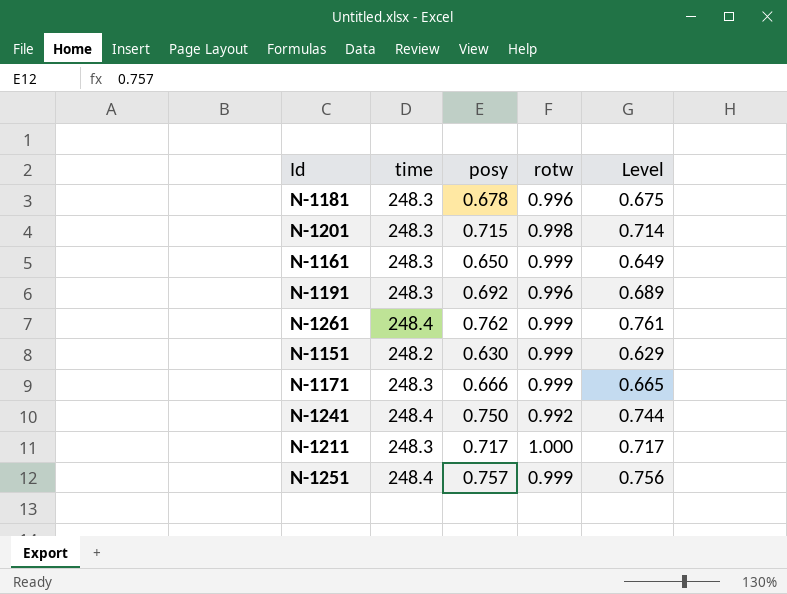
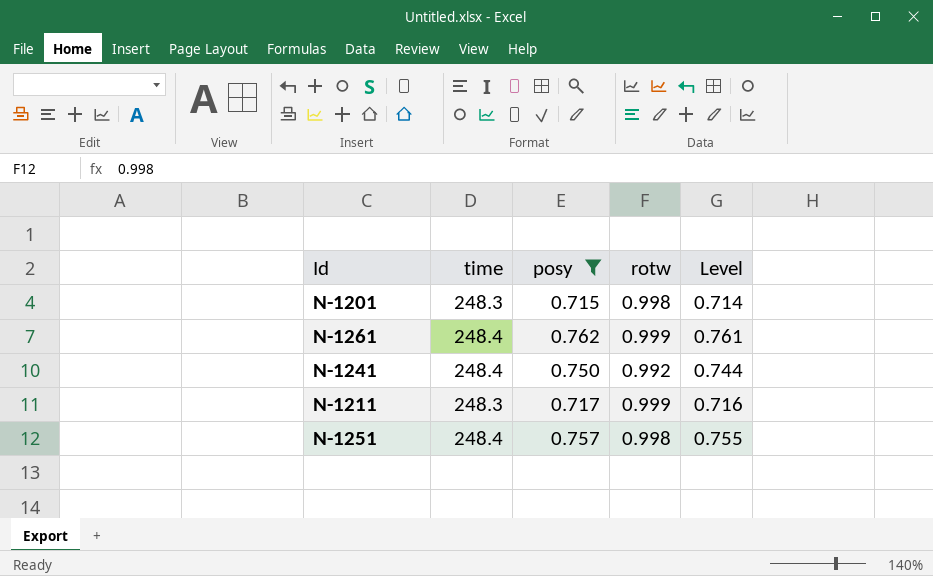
filter: none -> posy >= 0.715
N-1211 | rotw: 1.000 -> 0.999
N-1211 | Level: 0.717 -> 0.716
N-1251 | rotw: 0.999 -> 0.998
N-1251 | Level: 0.756 -> 0.755

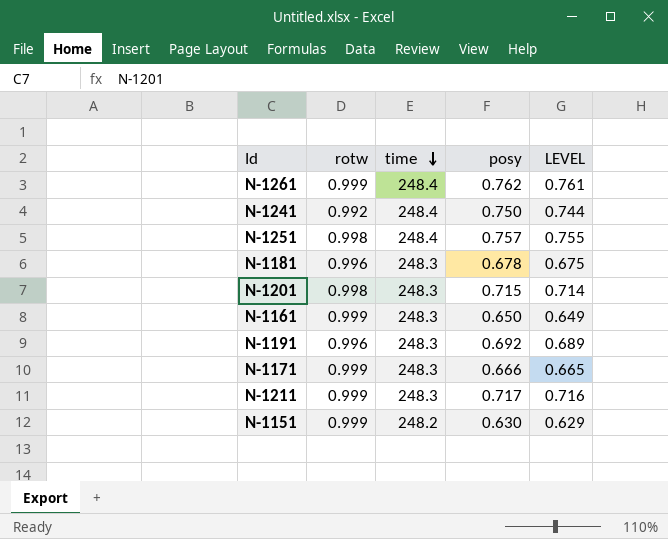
filter: posy >= 0.715 -> none
row order: none -> time descending
column rotw | position: 4 -> 2
column name: Level -> LEVEL

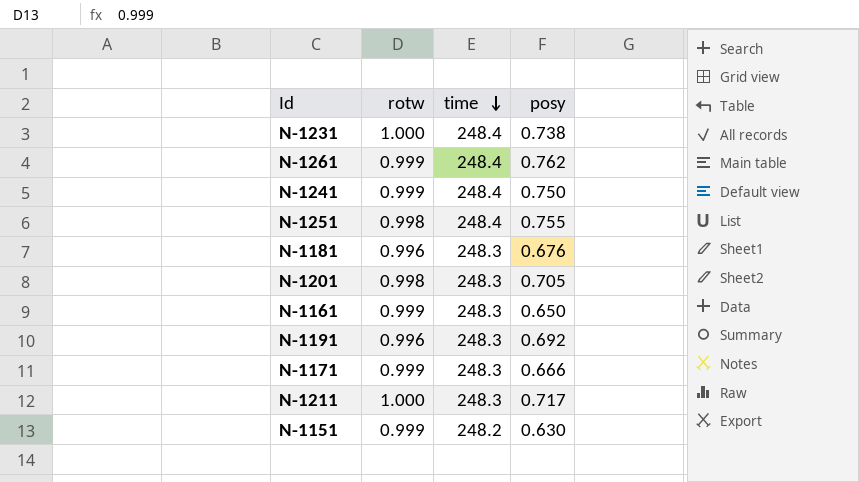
column LEVEL | formula: [rotw] * [posy] -> none
row N-1231: none -> 1.000 | 248.4 | 0.738
N-1241 | rotw: 0.992 -> 0.999
N-1251 | posy: 0.757 -> 0.755
N-1181 | posy: 0.678 -> 0.676
N-1201 | posy: 0.715 -> 0.705
N-1211 | rotw: 0.999 -> 1.000

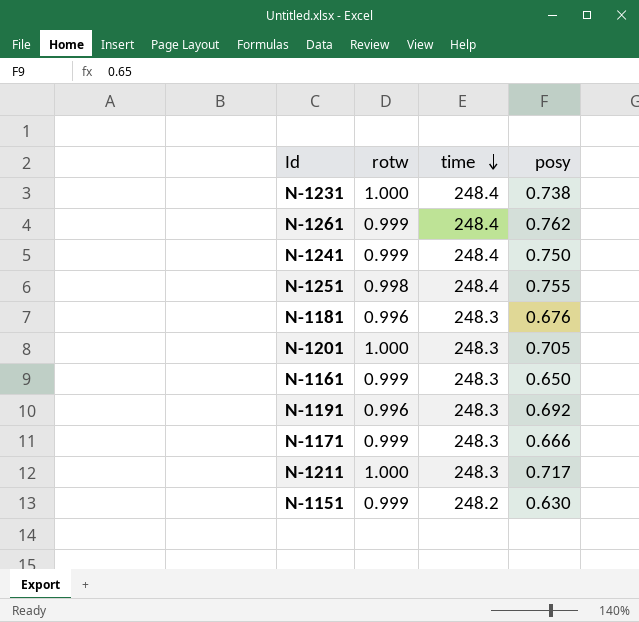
N-1201 | rotw: 0.998 -> 1.000

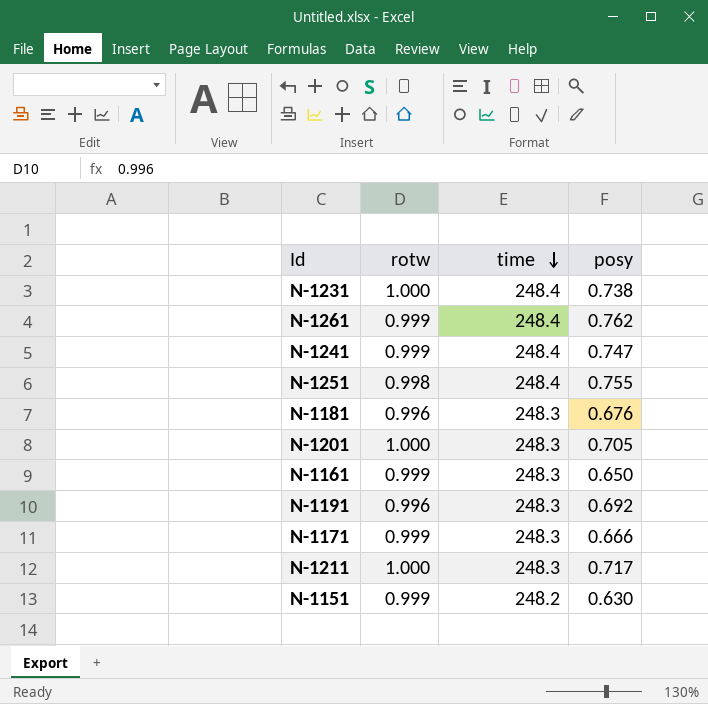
N-1241 | posy: 0.750 -> 0.747

